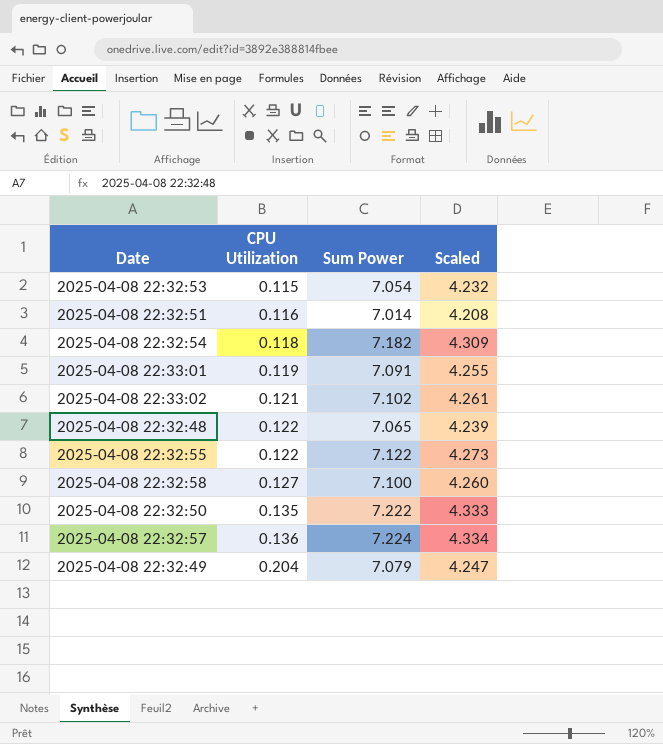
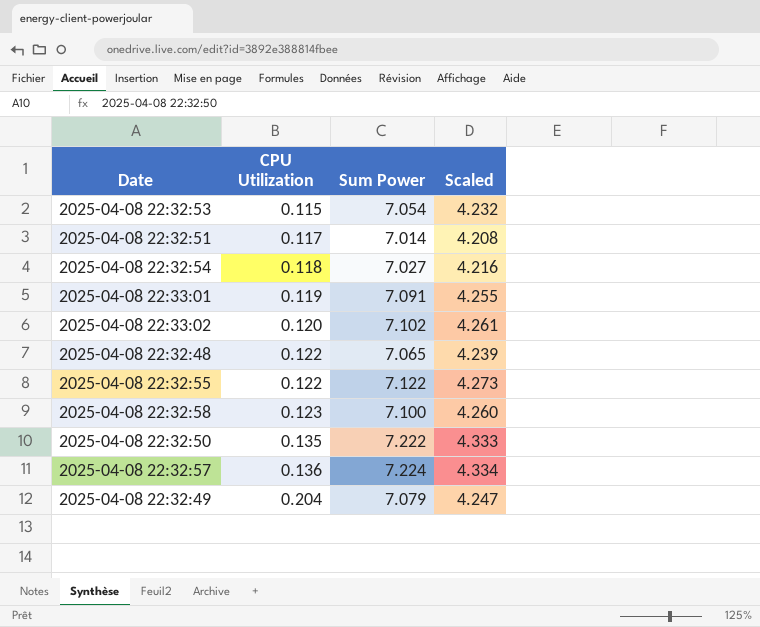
2025-04-08 22:32:51 | CPU Utilization: 0.116 -> 0.117
2025-04-08 22:32:54 | Sum Power: 7.182 -> 7.027
2025-04-08 22:32:54 | Scaled: 4.309 -> 4.216
2025-04-08 22:33:02 | CPU Utilization: 0.121 -> 0.120
2025-04-08 22:32:58 | CPU Utilization: 0.127 -> 0.123

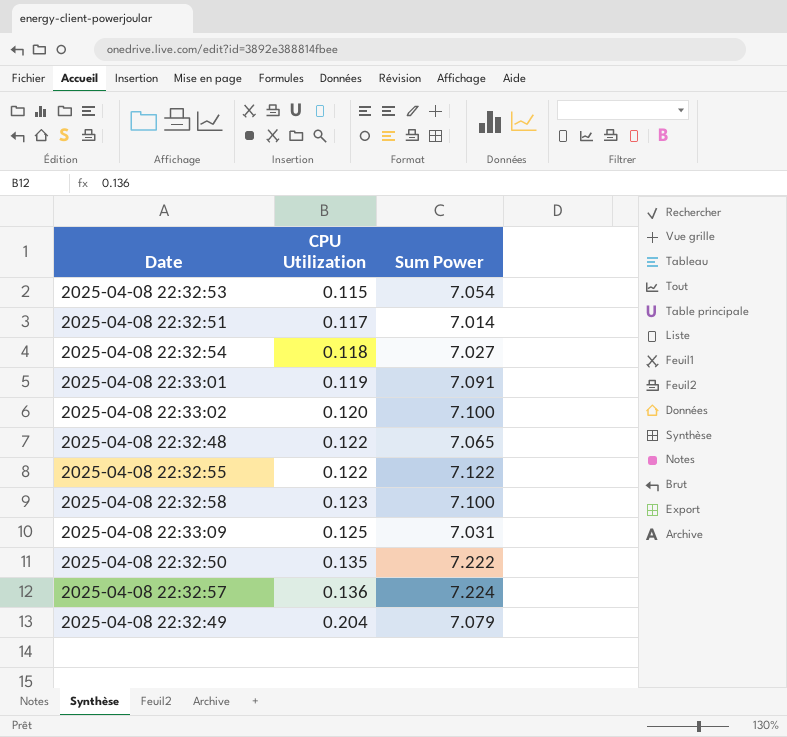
column Scaled | formula: [Sum Power] * 0.6 -> none
2025-04-08 22:33:02 | Sum Power: 7.102 -> 7.100
row 2025-04-08 22:33:09: none -> 0.125 | 7.031

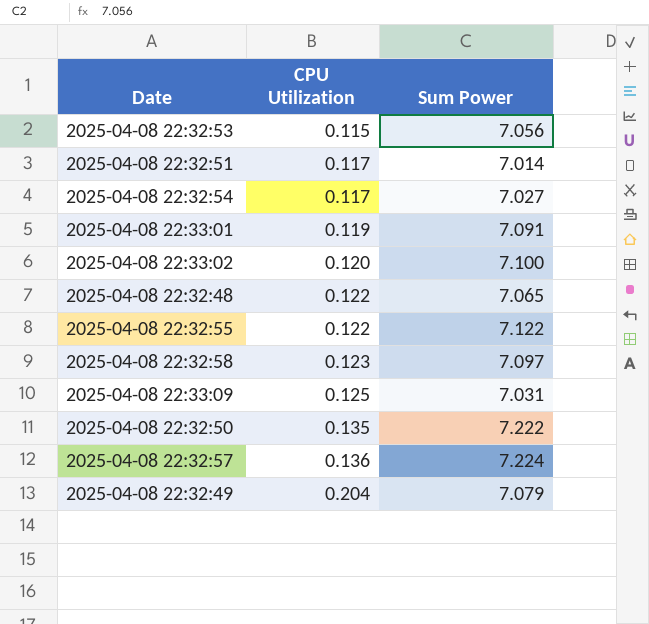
2025-04-08 22:32:53 | Sum Power: 7.054 -> 7.056
2025-04-08 22:32:54 | CPU Utilization: 0.118 -> 0.117
2025-04-08 22:32:58 | Sum Power: 7.100 -> 7.097

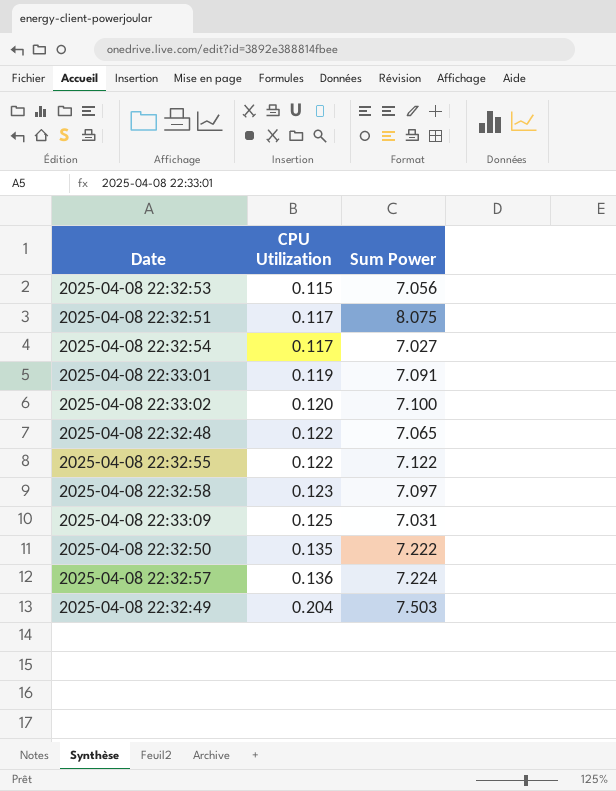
2025-04-08 22:32:51 | Sum Power: 7.014 -> 8.075
2025-04-08 22:32:49 | Sum Power: 7.079 -> 7.503

